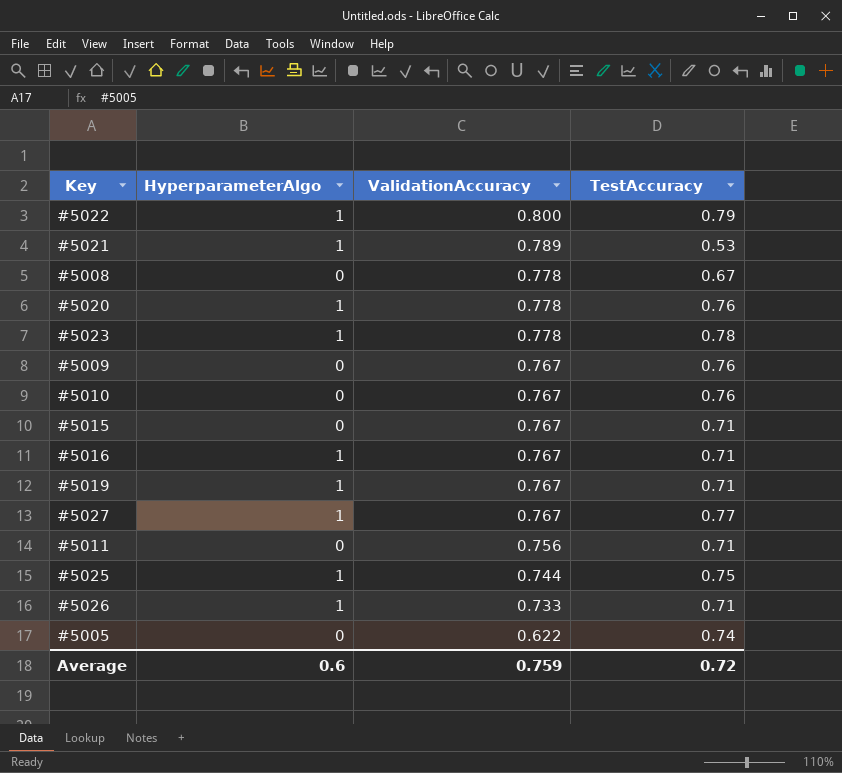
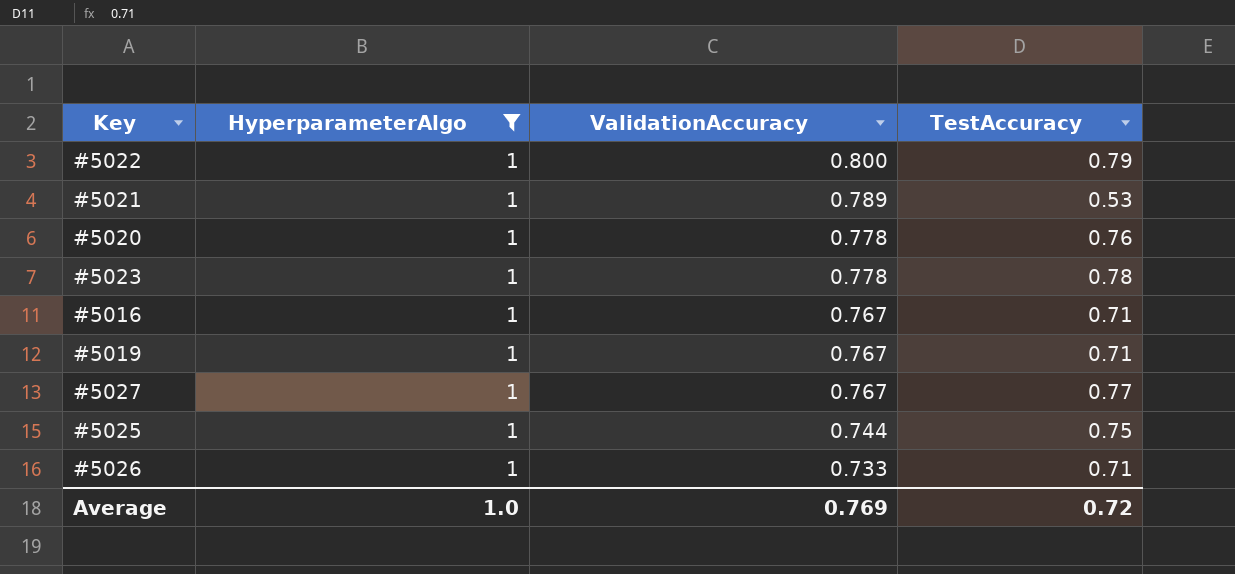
filter: none -> HyperparameterAlgo = 1
Average | HyperparameterAlgo: 0.6 -> 1.0
Average | ValidationAccuracy: 0.759 -> 0.769

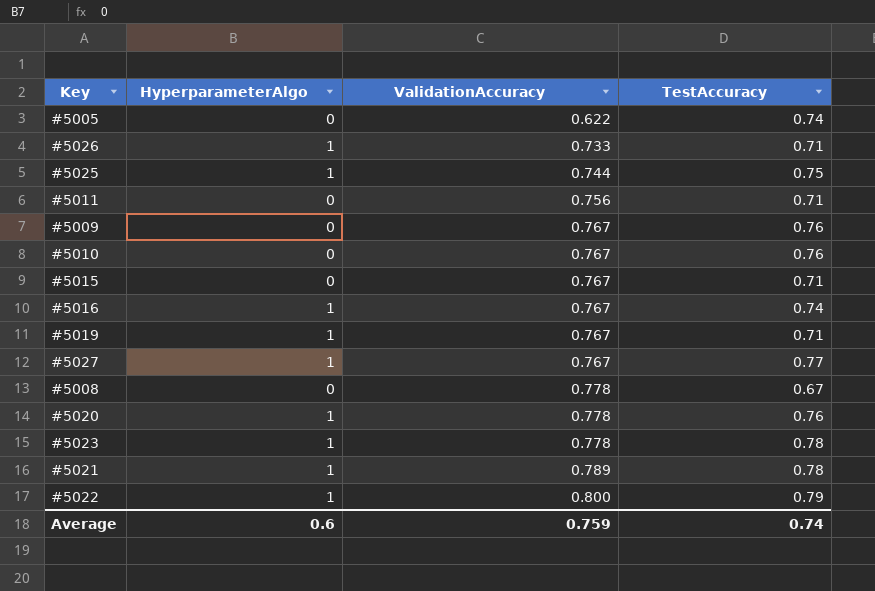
filter: HyperparameterAlgo = 1 -> none
row order: ValidationAccuracy descending -> ValidationAccuracy ascending
#5016 | TestAccuracy: 0.71 -> 0.74
#5021 | TestAccuracy: 0.53 -> 0.78
Average | HyperparameterAlgo: 1.0 -> 0.6
Average | ValidationAccuracy: 0.769 -> 0.759
Average | TestAccuracy: 0.72 -> 0.74

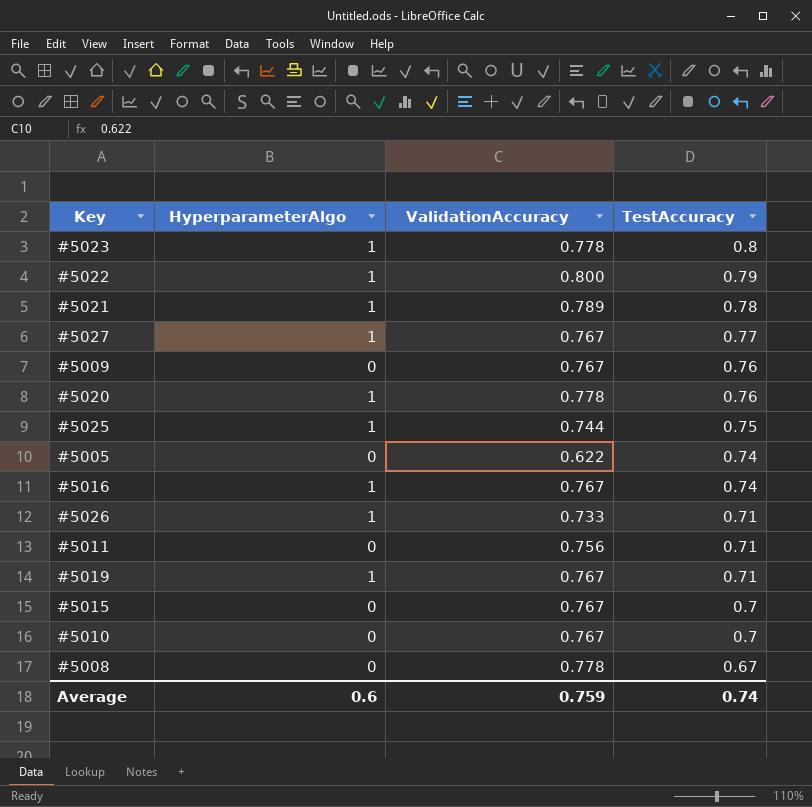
row order: ValidationAccuracy ascending -> TestAccuracy descending
#5023 | TestAccuracy: 0.78 -> 0.8
#5015 | TestAccuracy: 0.71 -> 0.7
#5010 | TestAccuracy: 0.76 -> 0.7

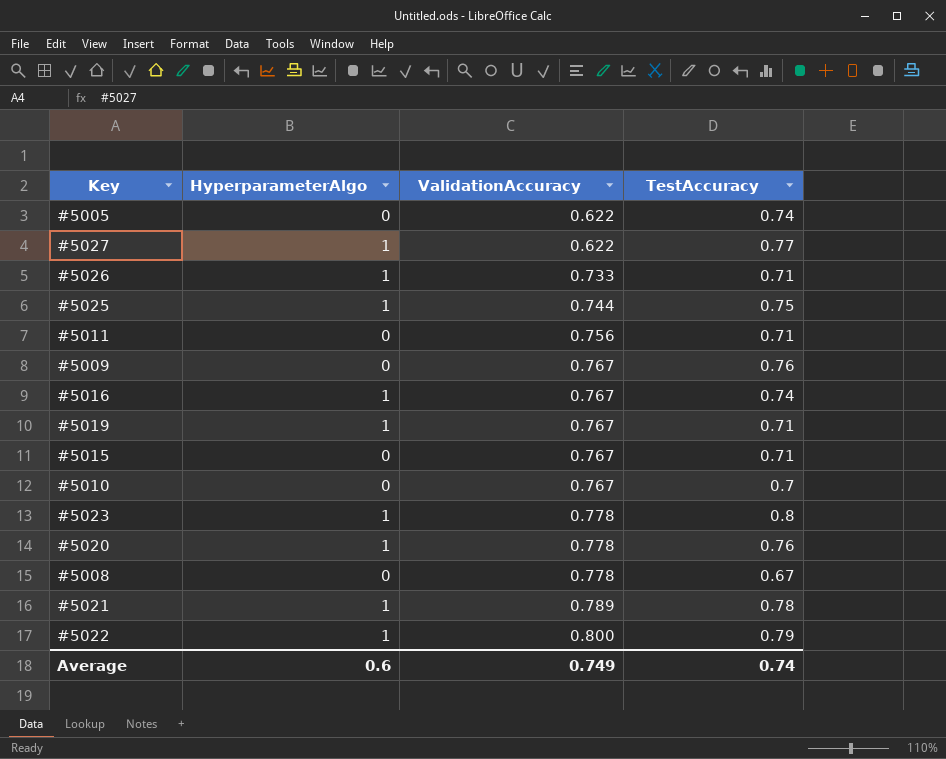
row order: TestAccuracy descending -> ValidationAccuracy ascending
#5027 | ValidationAccuracy: 0.767 -> 0.622
#5015 | TestAccuracy: 0.7 -> 0.71
Average | ValidationAccuracy: 0.759 -> 0.749

